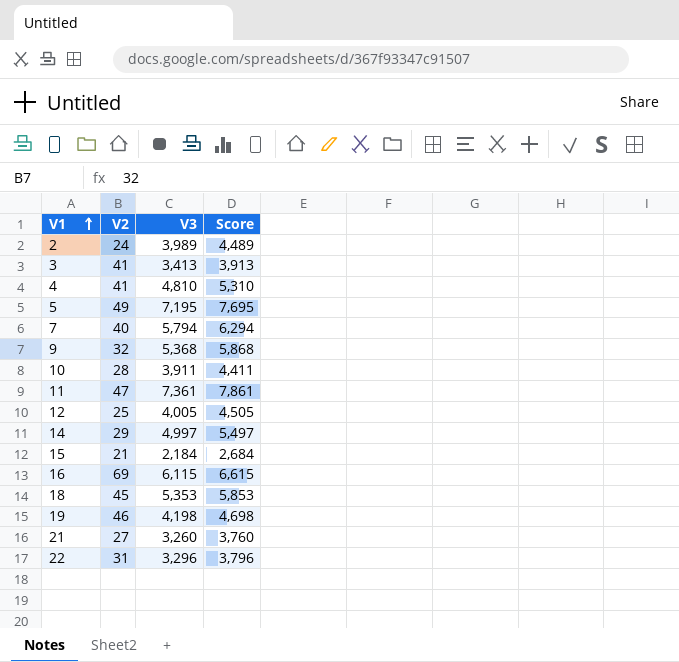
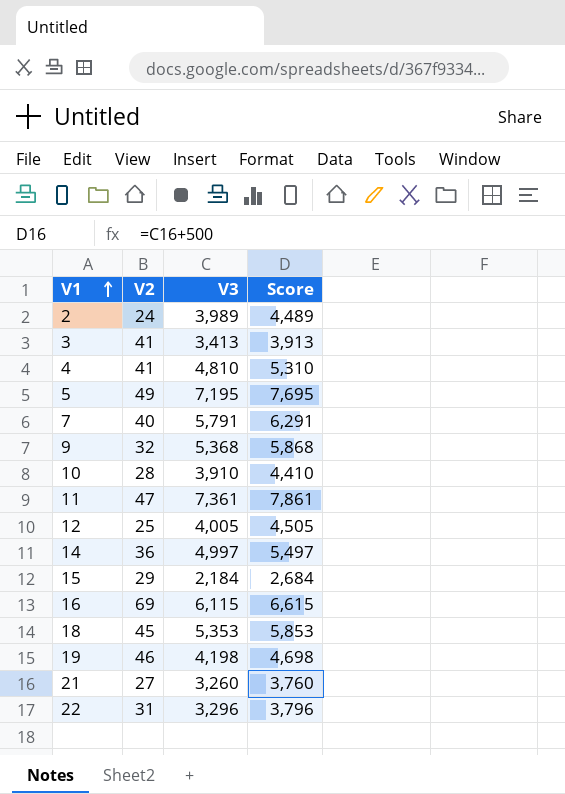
7 | V3: 5,794 -> 5,791
7 | Score: 6,294 -> 6,291
10 | V3: 3,911 -> 3,910
10 | Score: 4,411 -> 4,410
14 | V2: 29 -> 36
15 | V2: 21 -> 29

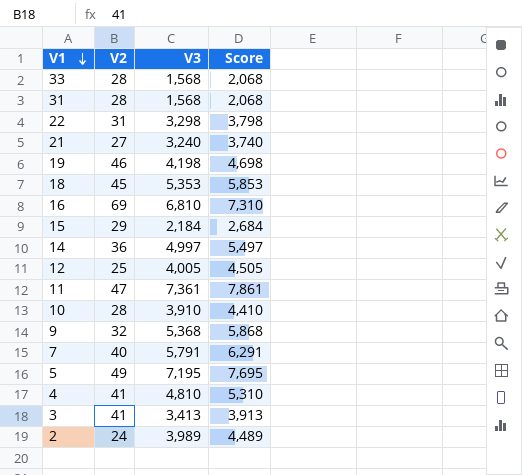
row order: V1 ascending -> V1 descending
row 33: none -> 28 | 1,568 | 2,068
row 31: none -> 28 | 1,568 | 2,068
22 | V3: 3,296 -> 3,298
22 | Score: 3,796 -> 3,798
21 | V3: 3,260 -> 3,240
21 | Score: 3,760 -> 3,740
16 | V3: 6,115 -> 6,810
16 | Score: 6,615 -> 7,310

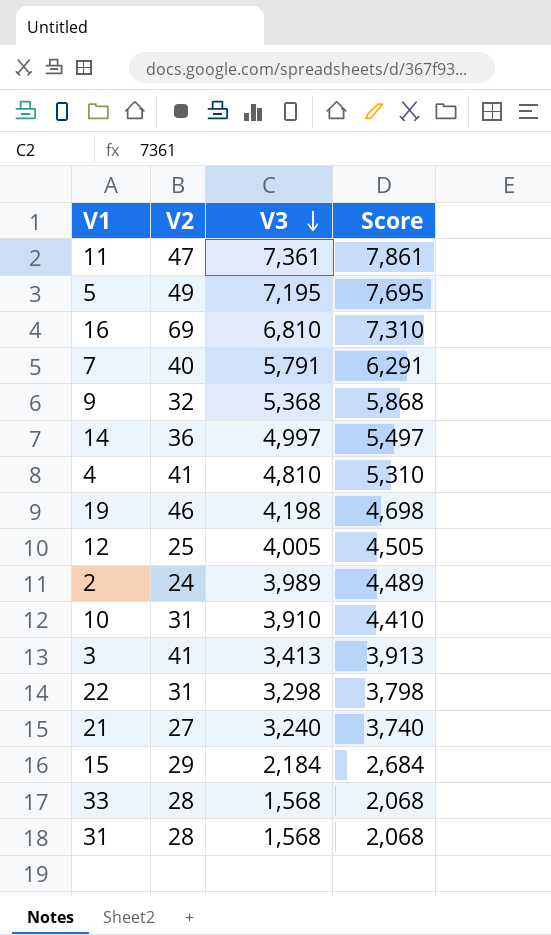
row order: V1 descending -> V3 descending
row 18: 45 | 5,353 | 5,853 -> none
10 | V2: 28 -> 31

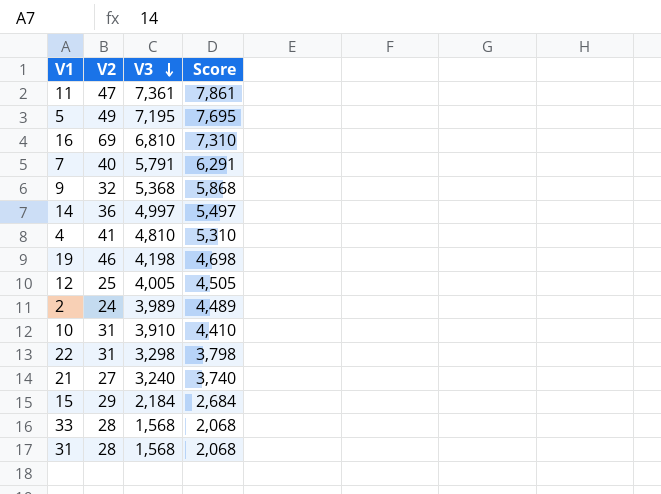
row 3: 41 | 3,413 | 3,913 -> none

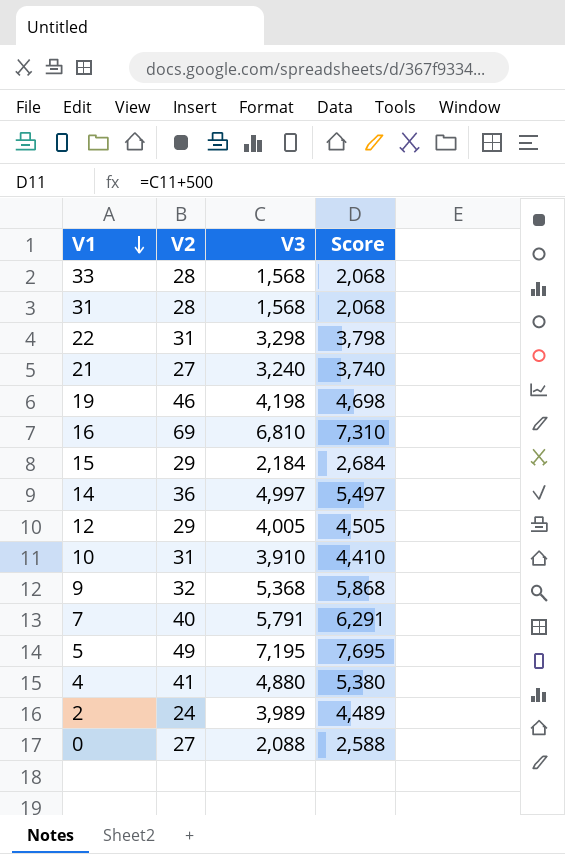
row order: V3 descending -> V1 descending
row 11: 47 | 7,361 | 7,861 -> none
12 | V2: 25 -> 29
4 | V3: 4,810 -> 4,880
4 | Score: 5,310 -> 5,380
row 0: none -> 27 | 2,088 | 2,588

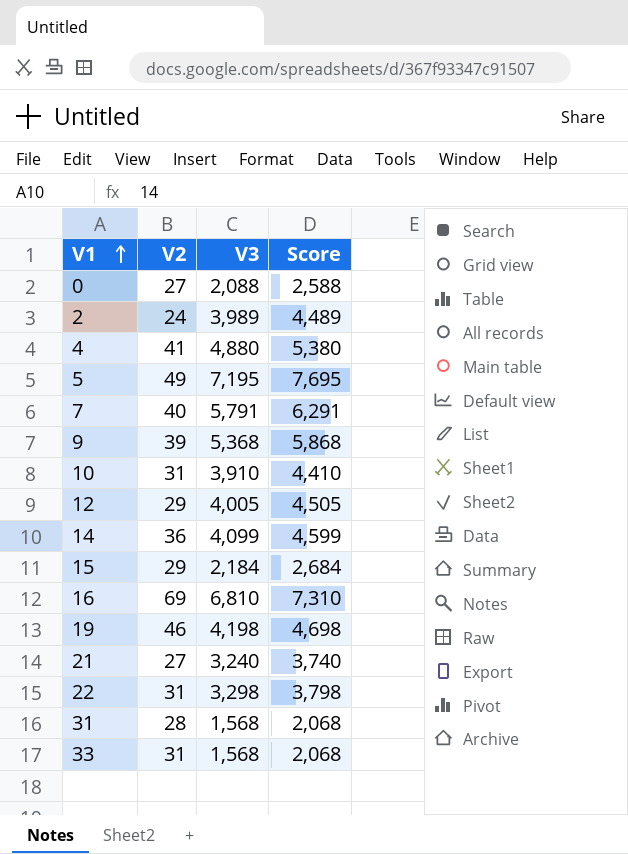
row order: V1 descending -> V1 ascending
9 | V2: 32 -> 39
14 | V3: 4,997 -> 4,099
14 | Score: 5,497 -> 4,599
33 | V2: 28 -> 31

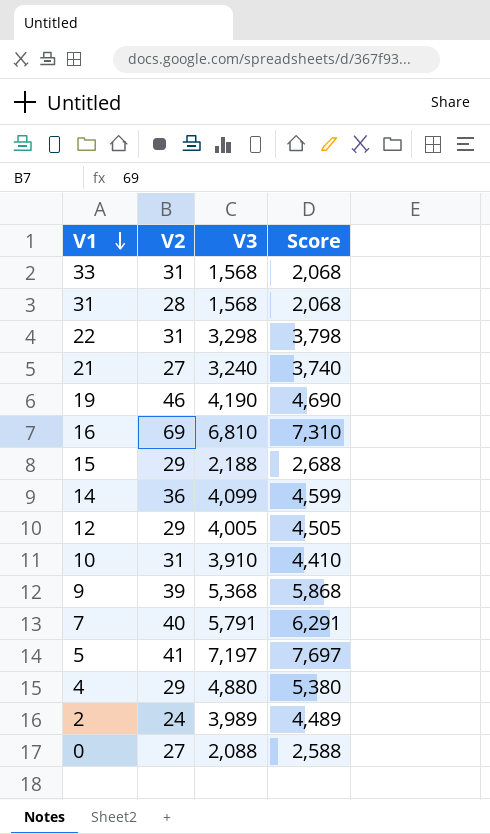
row order: V1 ascending -> V1 descending
19 | V3: 4,198 -> 4,190
19 | Score: 4,698 -> 4,690
15 | V3: 2,184 -> 2,188
15 | Score: 2,684 -> 2,688
5 | V2: 49 -> 41
5 | V3: 7,195 -> 7,197
5 | Score: 7,695 -> 7,697
4 | V2: 41 -> 29

